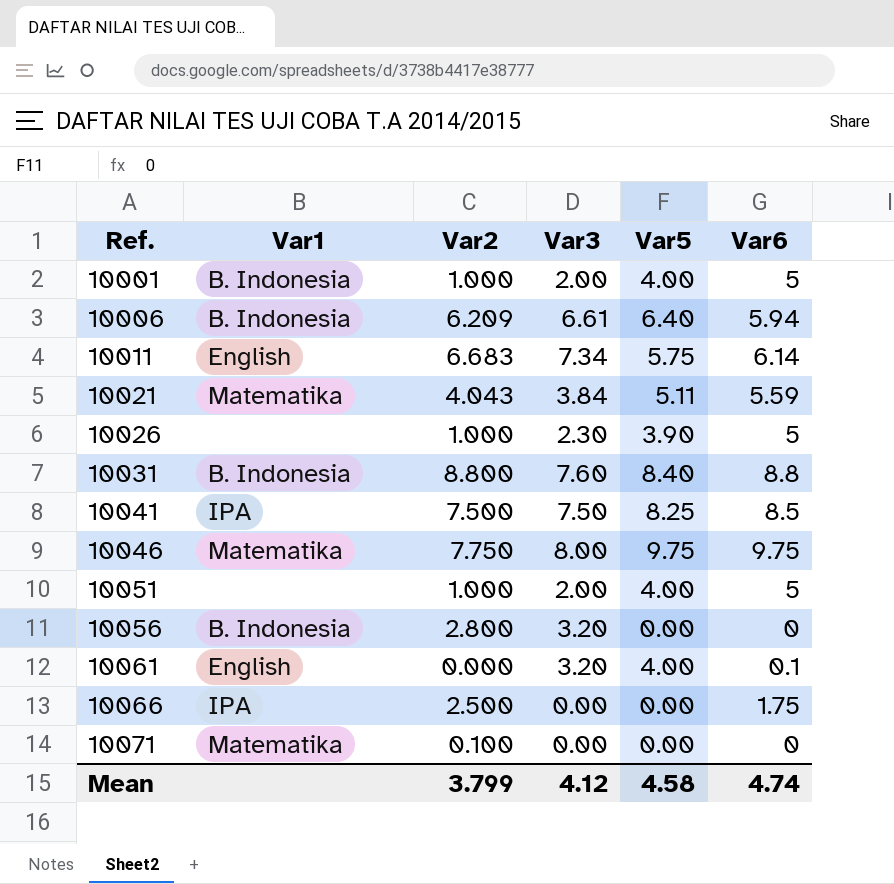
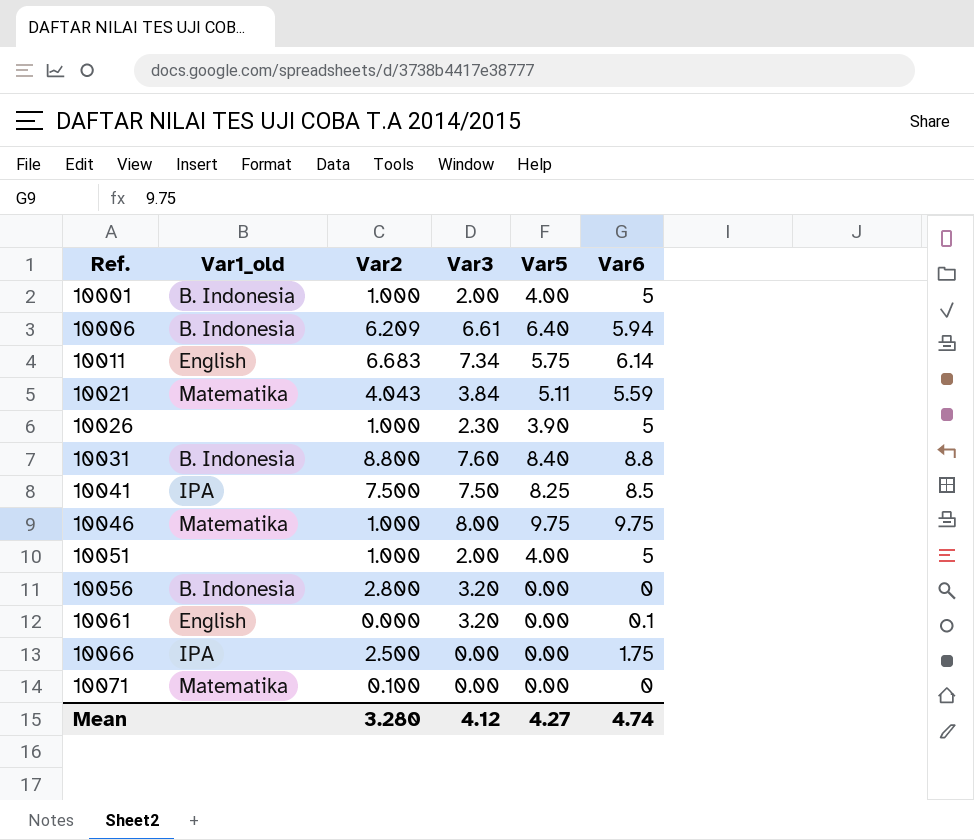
column name: Var1 -> Var1_old
10046 | Var2: 7.750 -> 1.000
10061 | Var5: 4.00 -> 0.00
Mean | Var2: 3.799 -> 3.280
Mean | Var5: 4.58 -> 4.27

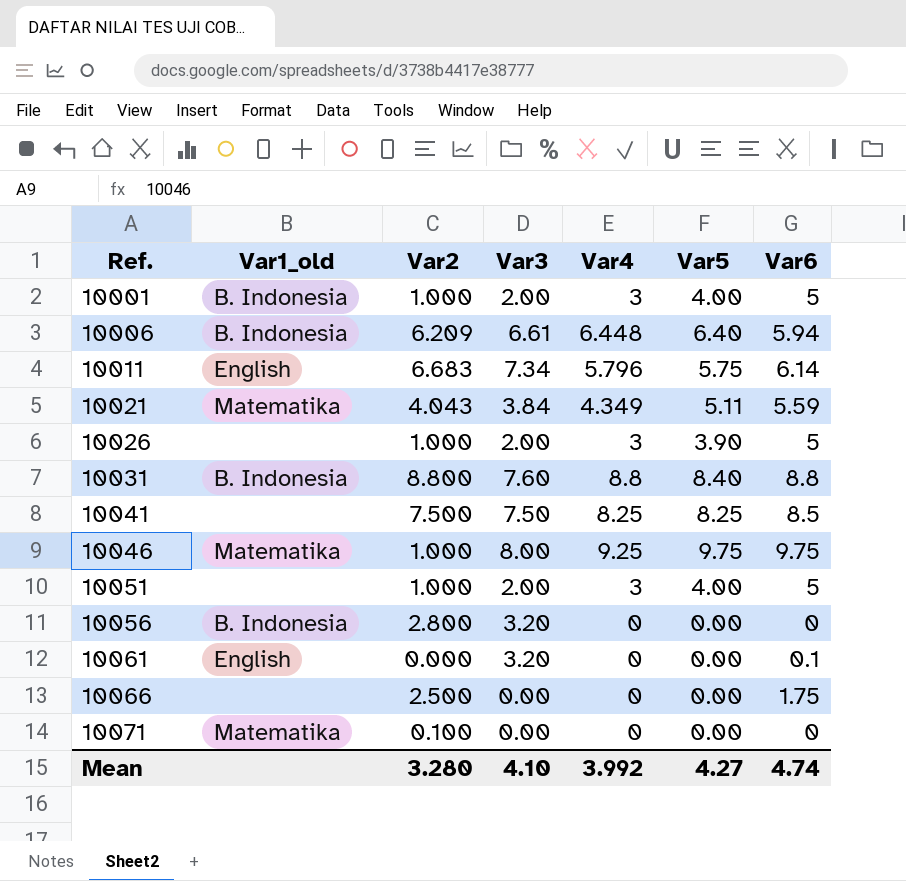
column Var4 | position: none -> 5
10026 | Var3: 2.30 -> 2.00
10041 | Var1_old: IPA -> none
10066 | Var1_old: IPA -> none
Mean | Var3: 4.12 -> 4.10

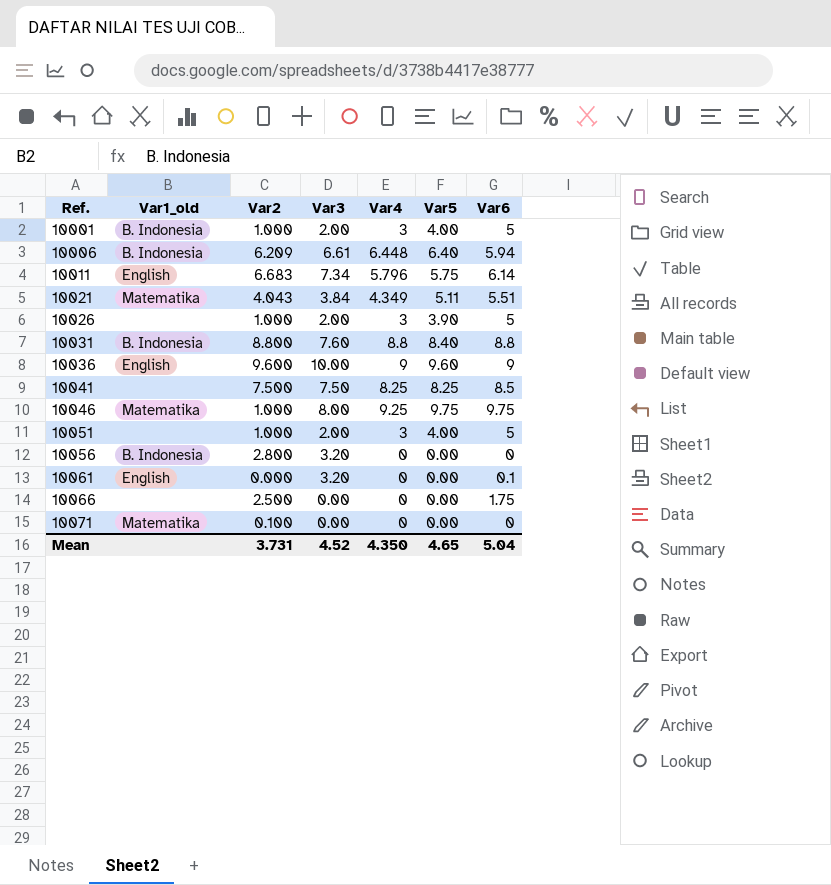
10021 | Var6: 5.59 -> 5.51
row 10036: none -> English | 9.600 | 10.00 | 9 | 9.60 | 9
Mean | Var2: 3.280 -> 3.731
Mean | Var3: 4.10 -> 4.52
Mean | Var4: 3.992 -> 4.350
Mean | Var5: 4.27 -> 4.65
Mean | Var6: 4.74 -> 5.04

